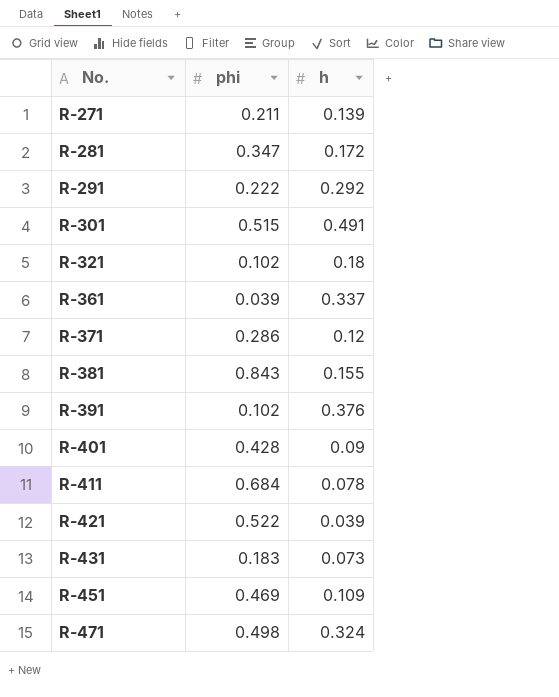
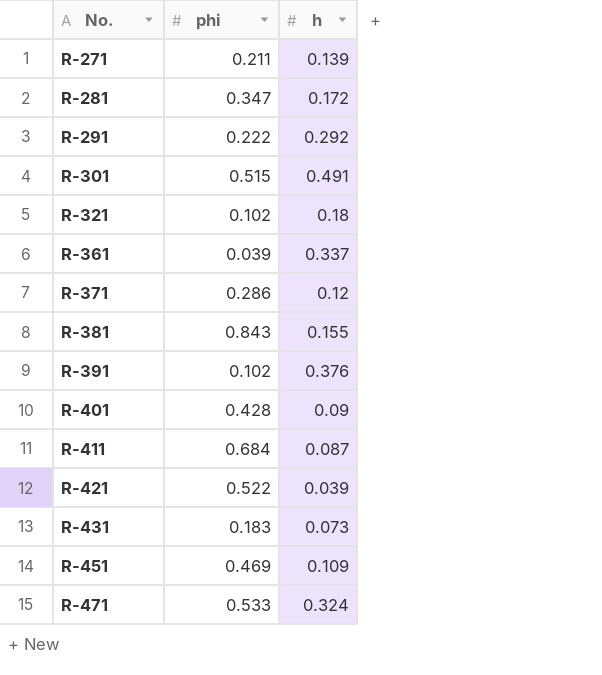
R-411 | h: 0.078 -> 0.087
R-471 | phi: 0.498 -> 0.533

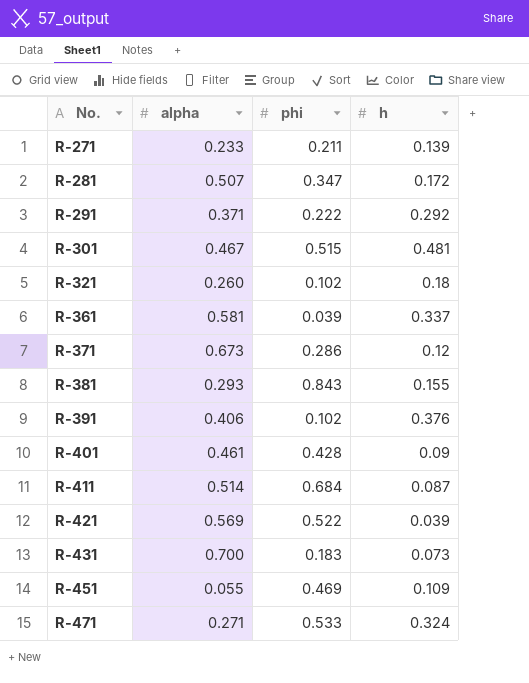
column alpha | position: none -> 2
R-301 | h: 0.491 -> 0.481

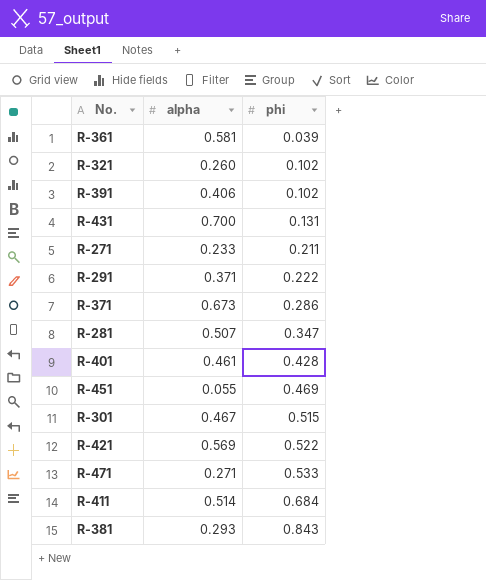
row order: No. ascending -> phi ascending
column h | position: 4 -> none
R-431 | phi: 0.183 -> 0.131

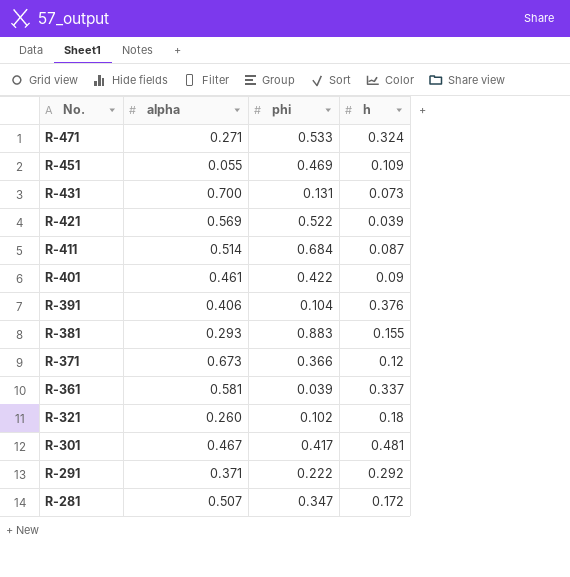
row order: phi ascending -> No. descending
column h | position: none -> 4
row R-271: 0.233 | 0.211 -> none
R-401 | phi: 0.428 -> 0.422
R-391 | phi: 0.102 -> 0.104
R-381 | phi: 0.843 -> 0.883
R-371 | phi: 0.286 -> 0.366
R-301 | phi: 0.515 -> 0.417

